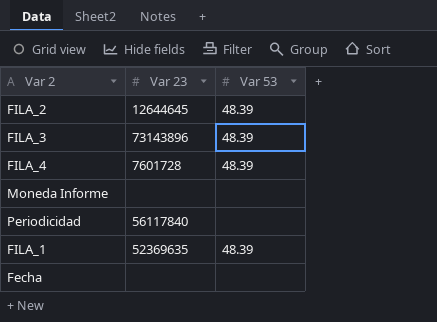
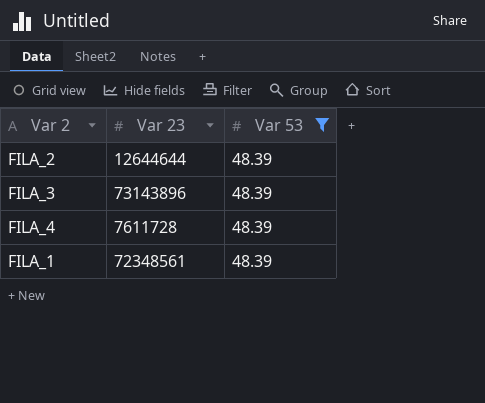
filter: none -> Var 53 = 48.39
FILA_2 | Var 23: 12644645 -> 12644644
FILA_4 | Var 23: 7601728 -> 7611728
FILA_1 | Var 23: 52369635 -> 72348561

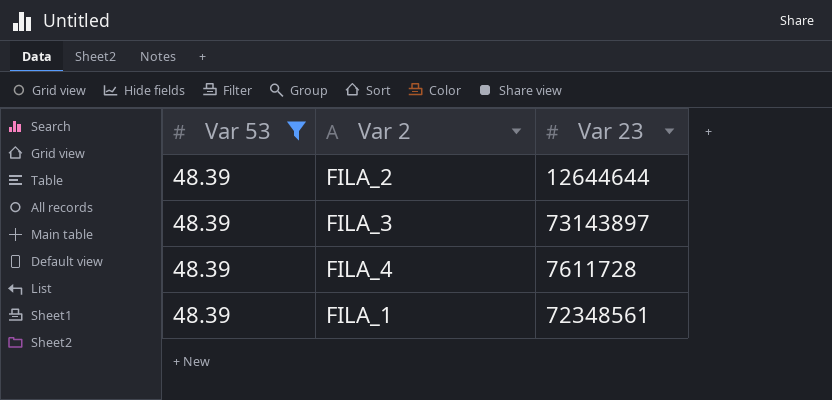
column Var 53 | position: 3 -> 1
FILA_3 | Var 23: 73143896 -> 73143897

